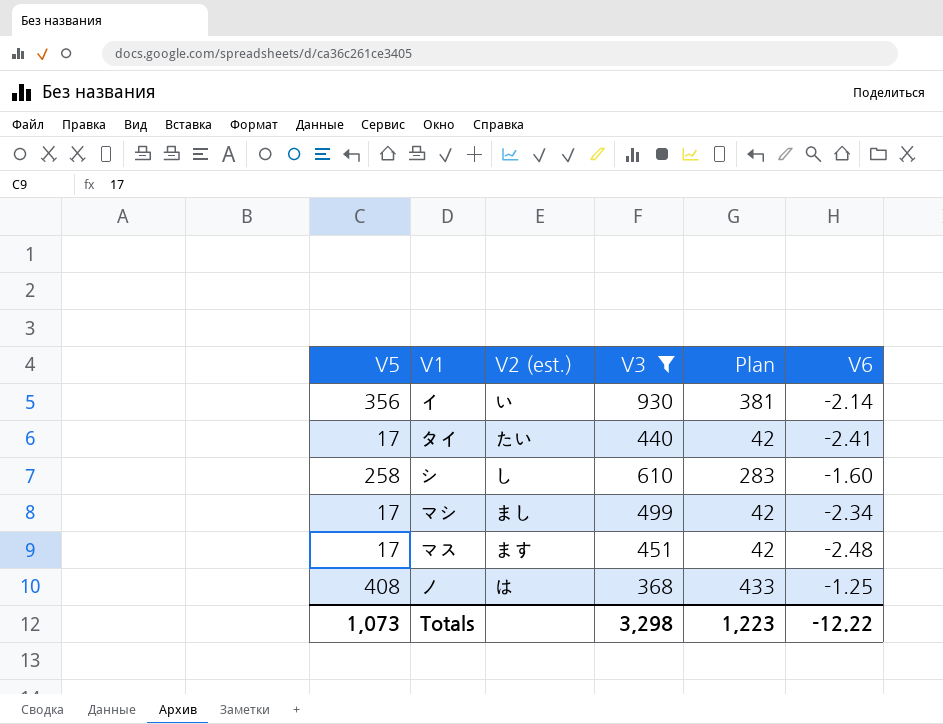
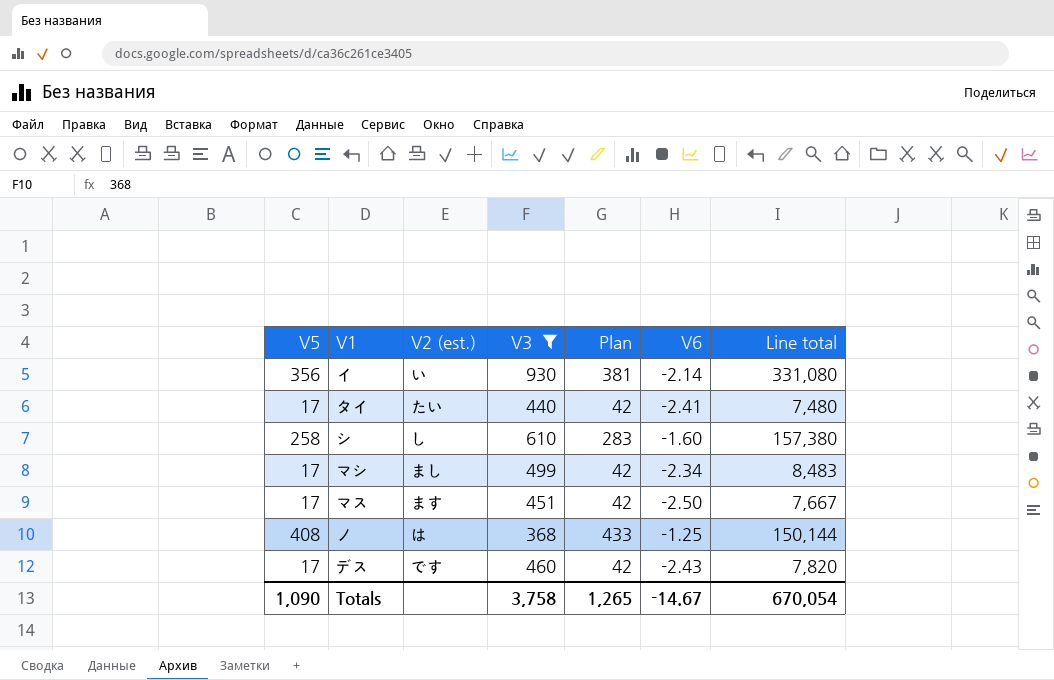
column Line total | formula: none -> [V5] * [V3]
マス | V6: -2.48 -> -2.50
row デス: none -> 17 | です | 460 | 42 | -2.43 | 7,820
Totals | V5: 1,073 -> 1,090
Totals | V3: 3,298 -> 3,758
Totals | Plan: 1,223 -> 1,265
Totals | V6: -12.22 -> -14.67

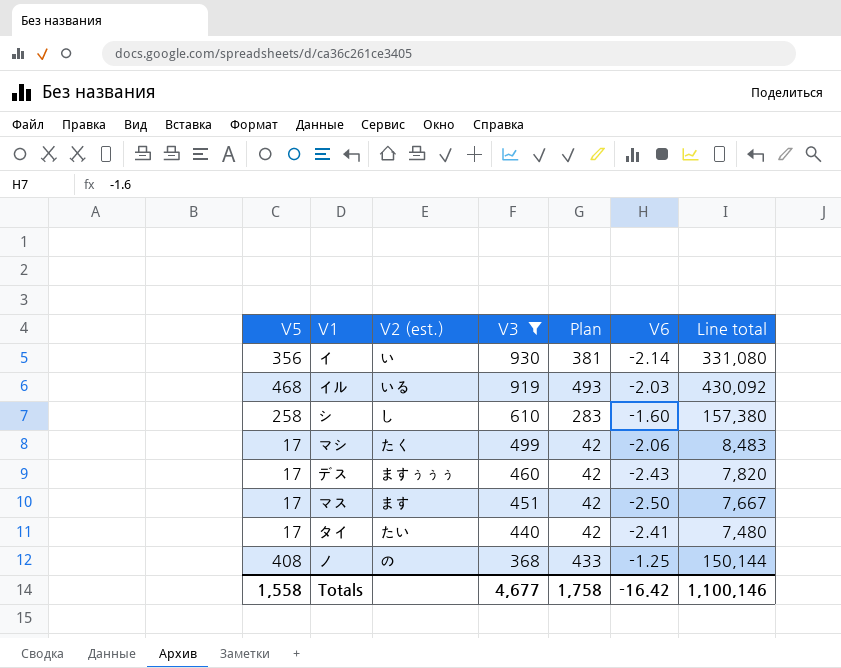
row order: none -> V3 descending
row イル: none -> 468 | いる | 919 | 493 | -2.03 | 430,092
マシ | V2 (est.): まし -> たく
マシ | V6: -2.34 -> -2.06
デス | V2 (est.): です -> ますぅぅぅ
ノ | V2 (est.): は -> の
Totals | V5: 1,090 -> 1,558
Totals | V3: 3,758 -> 4,677
Totals | Plan: 1,265 -> 1,758
Totals | V6: -14.67 -> -16.42
Totals | Line total: 670,054 -> 1,100,146

